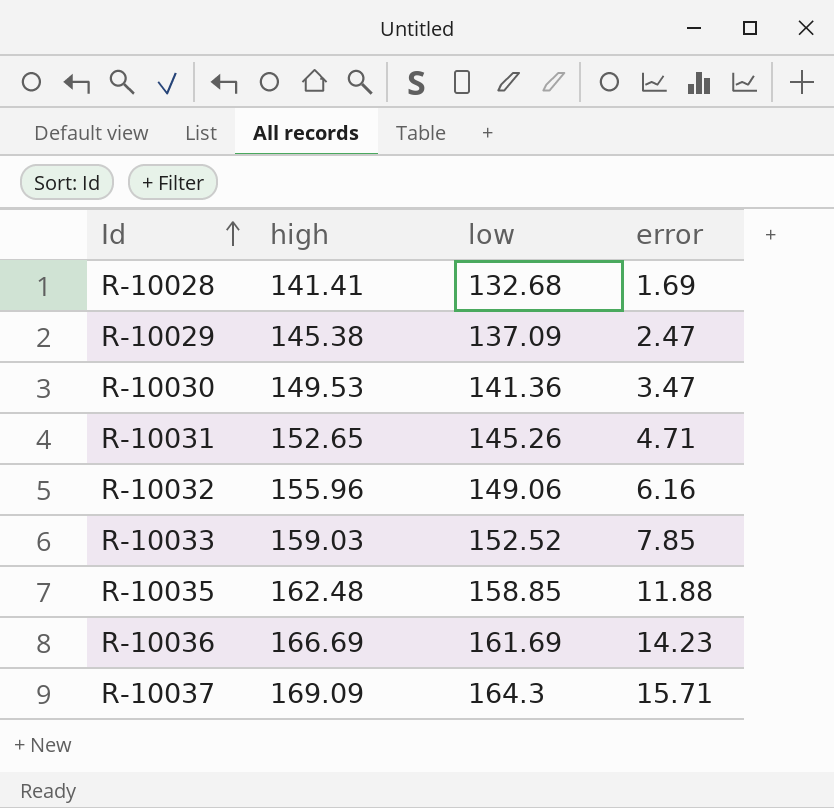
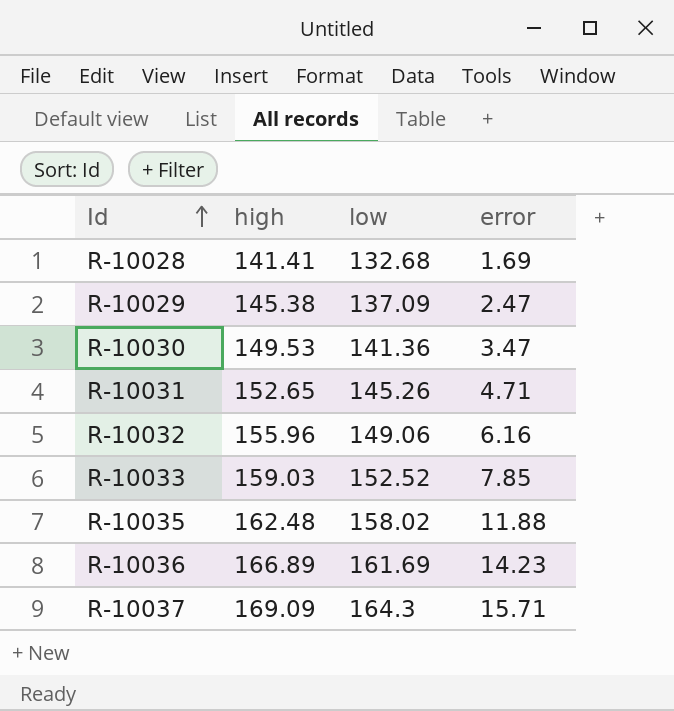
R-10035 | low: 158.85 -> 158.02
R-10036 | high: 166.69 -> 166.89

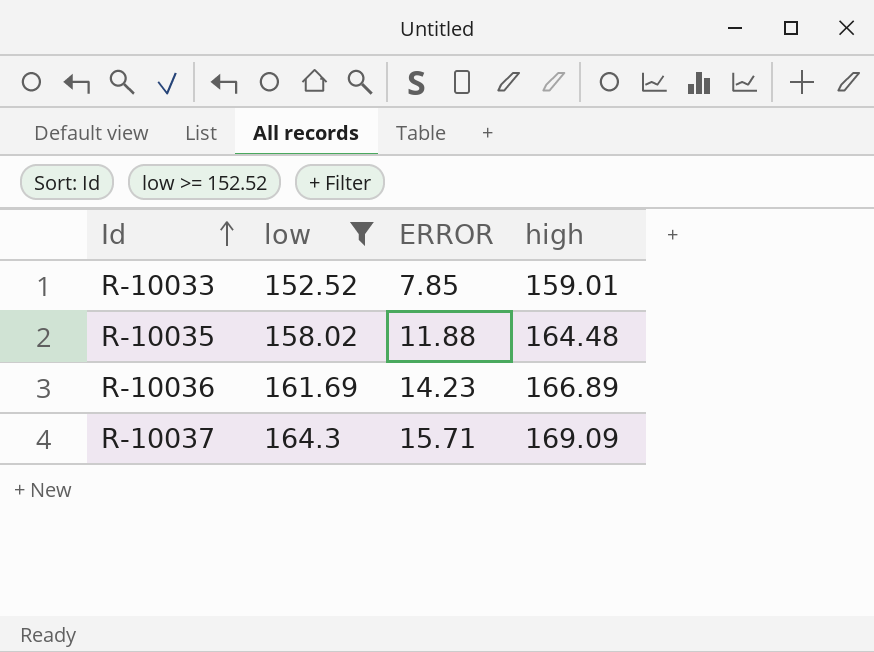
filter: none -> low >= 152.52
column name: error -> ERROR
column high | position: 2 -> 4
R-10033 | high: 159.03 -> 159.01
R-10035 | high: 162.48 -> 164.48

